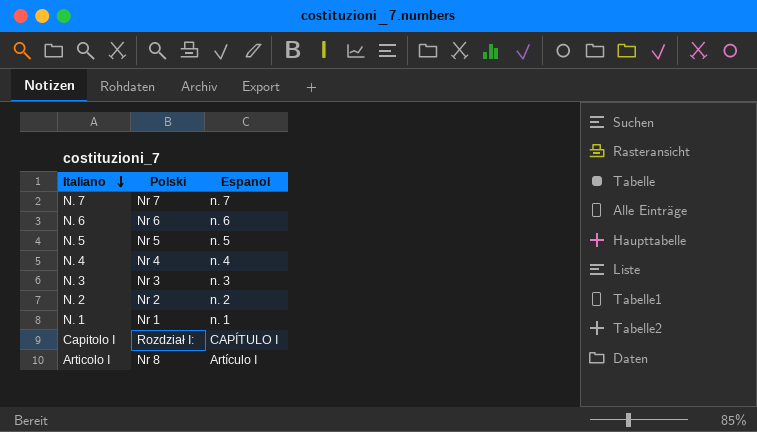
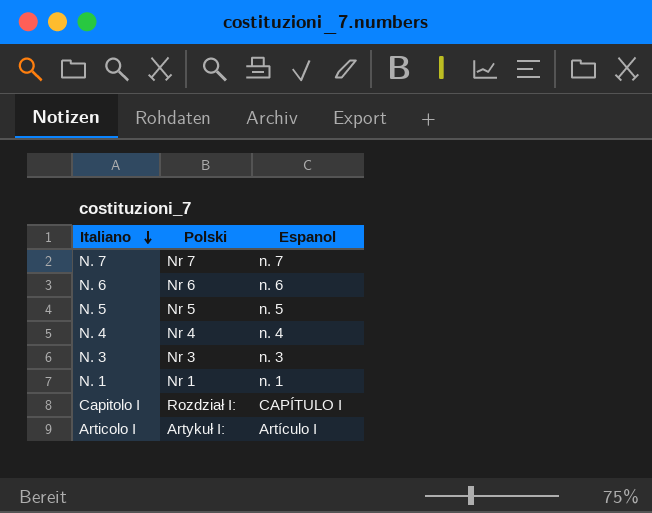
row N. 2: Nr 2 | n. 2 -> none
Articolo I | Polski: Nr 8 -> Artykuł I:

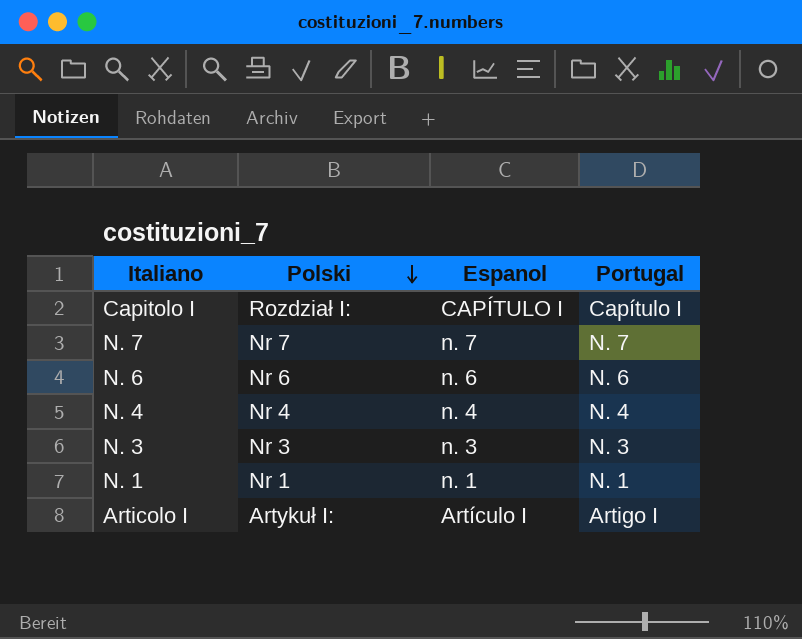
row order: Italiano descending -> Polski descending
column Portugal | position: none -> 4
row N. 5: Nr 5 | n. 5 -> none

